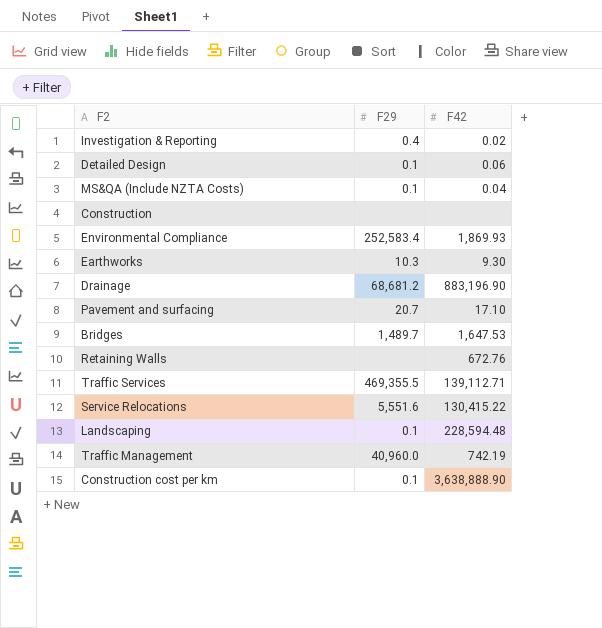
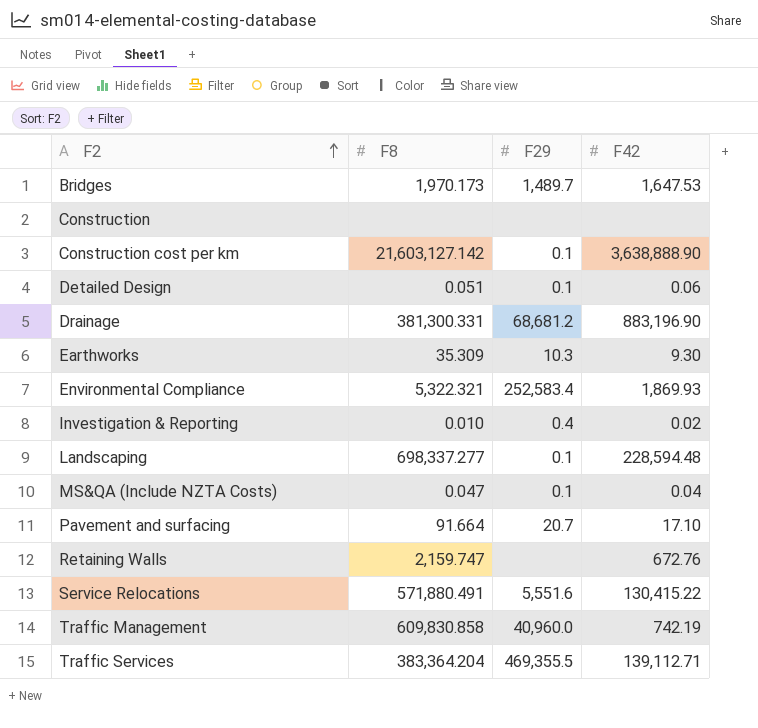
row order: none -> F2 ascending
column F8 | position: none -> 2

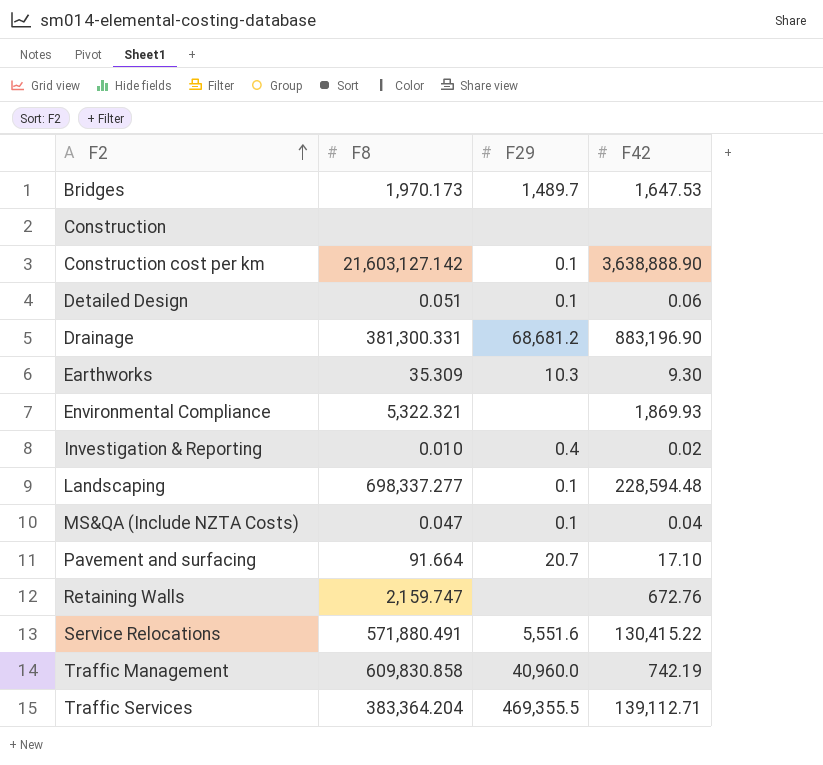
Environmental Compliance | F29: 252,583.4 -> none

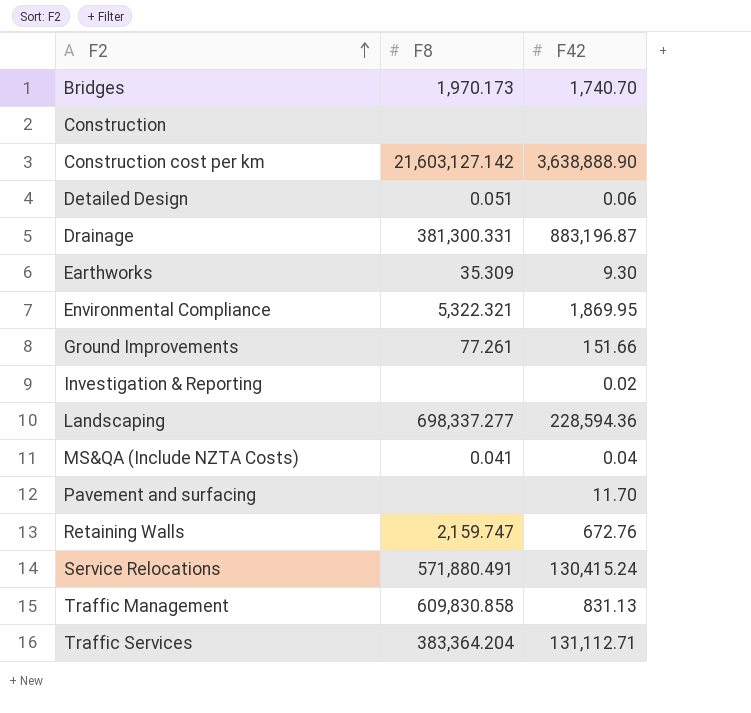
column F29 | position: 3 -> none
Bridges | F42: 1,647.53 -> 1,740.70
Drainage | F42: 883,196.90 -> 883,196.87
Environmental Compliance | F42: 1,869.93 -> 1,869.95
row Ground Improvements: none -> 77.261 | 151.66
Investigation & Reporting | F8: 0.010 -> none
Landscaping | F42: 228,594.48 -> 228,594.36
MS&QA (Include NZTA Costs) | F8: 0.047 -> 0.041
Pavement and surfacing | F8: 91.664 -> none
Pavement and surfacing | F42: 17.10 -> 11.70
Service Relocations | F42: 130,415.22 -> 130,415.24
Traffic Management | F42: 742.19 -> 831.13
Traffic Services | F42: 139,112.71 -> 131,112.71

